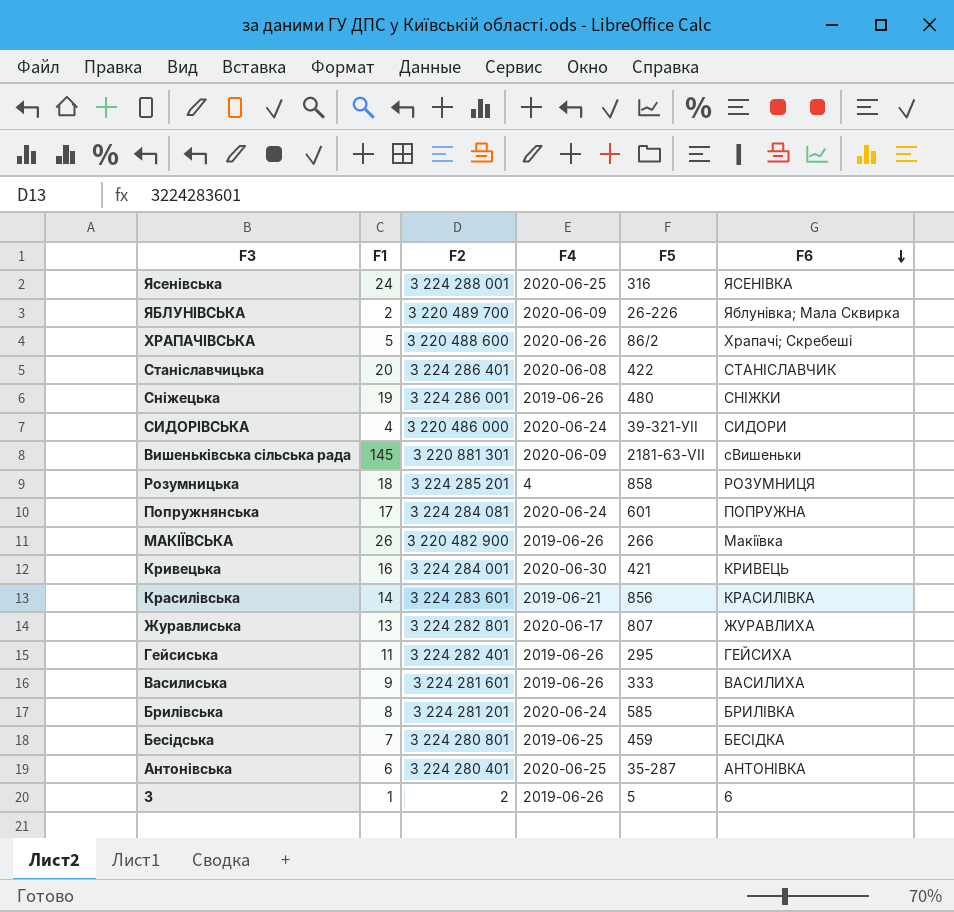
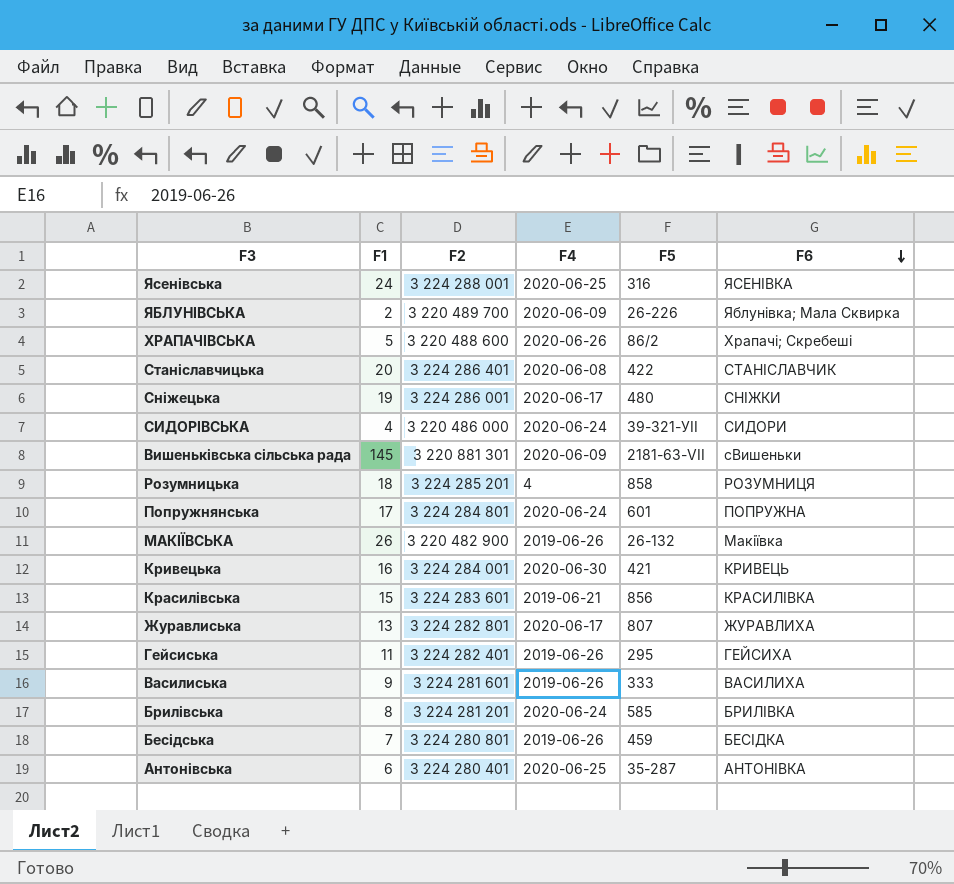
row 3: 1 | 2 | 2019-06-26 | 5 | 6 -> none
Сніжецька | F4: 2019-06-26 -> 2020-06-17
Попружнянська | F2: 3 224 284 081 -> 3 224 284 801
МАКІЇВСЬКА | F5: 266 -> 26-132
Красилівська | F1: 14 -> 15
Бесідська | F4: 2019-06-25 -> 2019-06-26

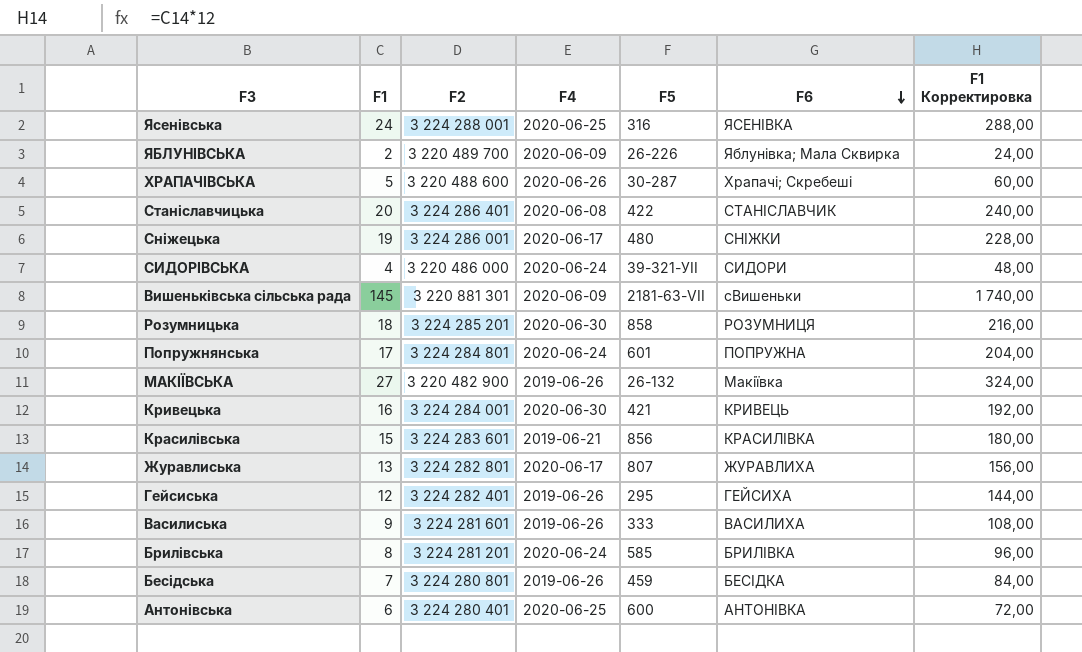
column F1 Корректировка | formula: none -> [F1] * 12
ХРАПАЧІВСЬКА | F5: 86/2 -> 30-287
Розумницька | F4: 4 -> 2020-06-30
МАКІЇВСЬКА | F1: 26 -> 27
Гейсиська | F1: 11 -> 12
Антонівська | F5: 35-287 -> 600

